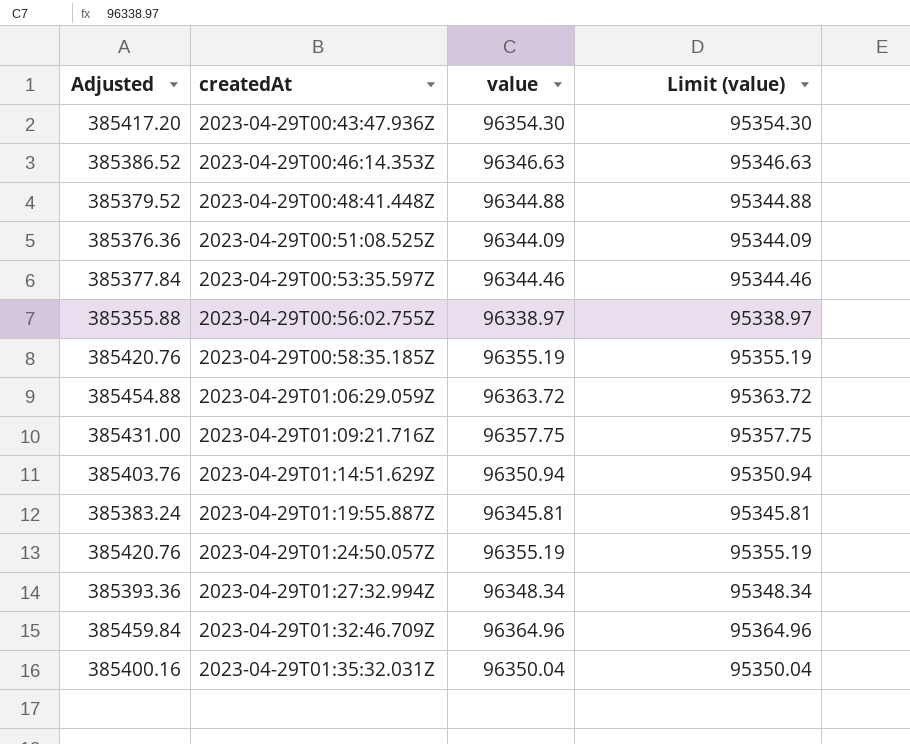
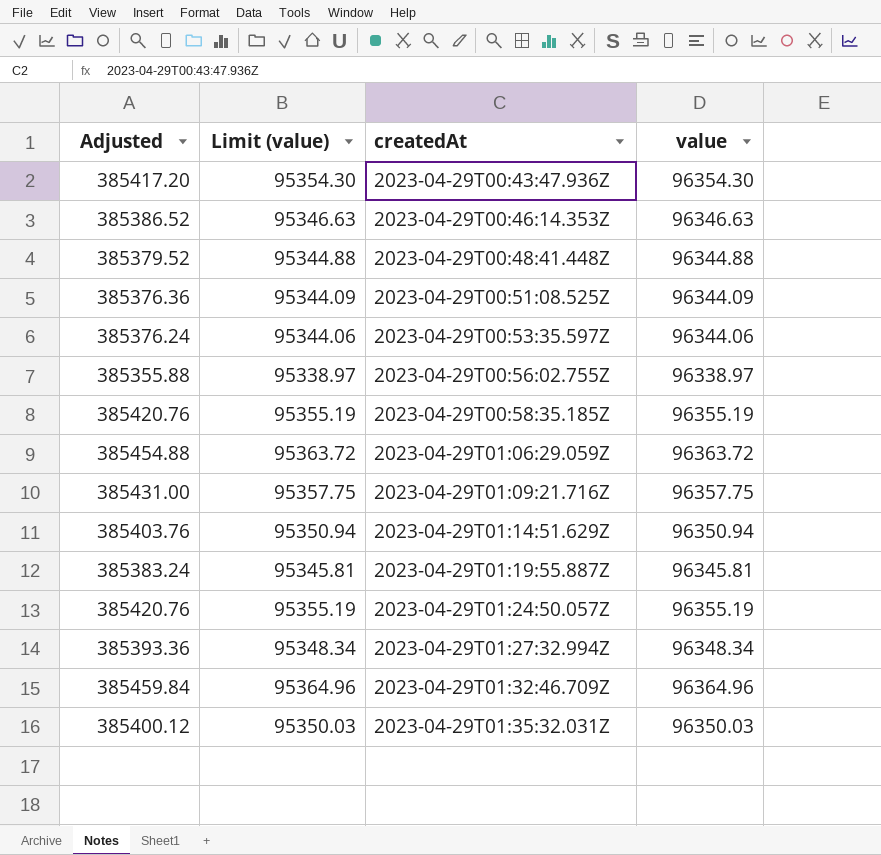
column Limit (value) | position: 4 -> 2
2023-04-29T00:53:35.597Z | Adjusted: 385377.84 -> 385376.24
2023-04-29T00:53:35.597Z | Limit (value): 95344.46 -> 95344.06
2023-04-29T00:53:35.597Z | value: 96344.46 -> 96344.06
2023-04-29T01:35:32.031Z | Adjusted: 385400.16 -> 385400.12
2023-04-29T01:35:32.031Z | Limit (value): 95350.04 -> 95350.03
2023-04-29T01:35:32.031Z | value: 96350.04 -> 96350.03

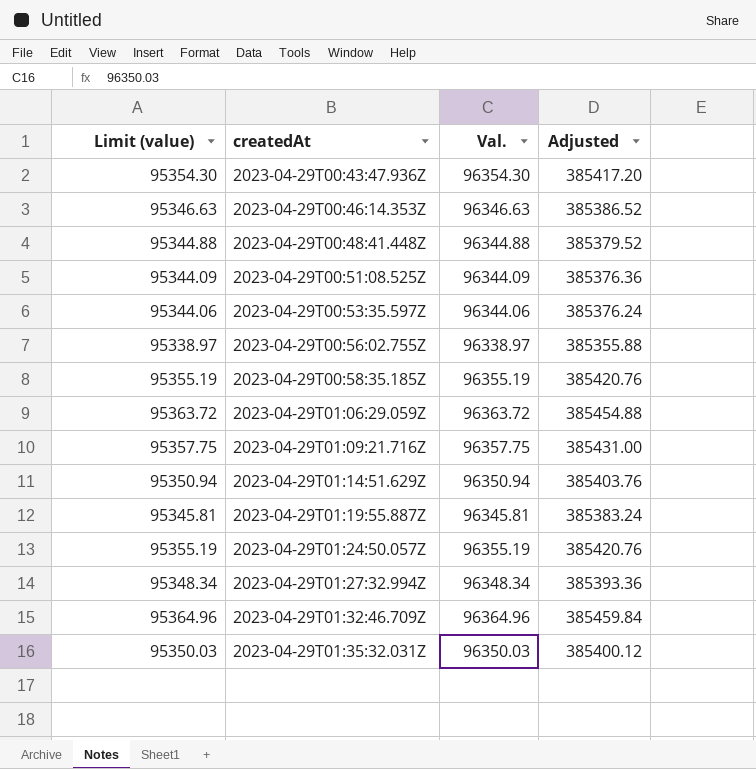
column name: value -> Val.
column Adjusted | position: 1 -> 4

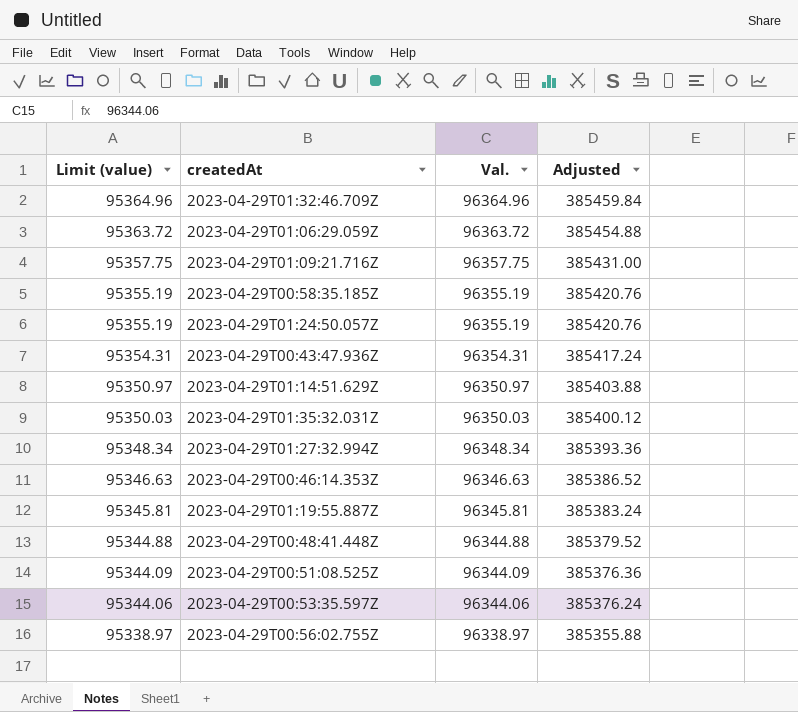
row order: createdAt ascending -> Limit (value) descending
2023-04-29T00:43:47.936Z | Limit (value): 95354.30 -> 95354.31
2023-04-29T00:43:47.936Z | Val.: 96354.30 -> 96354.31
2023-04-29T00:43:47.936Z | Adjusted: 385417.20 -> 385417.24
2023-04-29T01:14:51.629Z | Limit (value): 95350.94 -> 95350.97
2023-04-29T01:14:51.629Z | Val.: 96350.94 -> 96350.97
2023-04-29T01:14:51.629Z | Adjusted: 385403.76 -> 385403.88

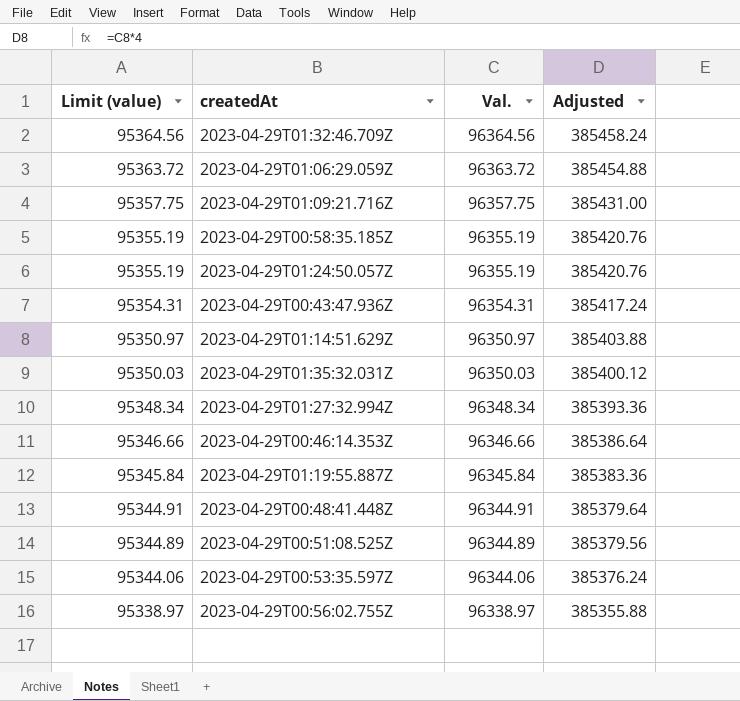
2023-04-29T01:32:46.709Z | Limit (value): 95364.96 -> 95364.56
2023-04-29T01:32:46.709Z | Val.: 96364.96 -> 96364.56
2023-04-29T01:32:46.709Z | Adjusted: 385459.84 -> 385458.24
2023-04-29T00:46:14.353Z | Limit (value): 95346.63 -> 95346.66
2023-04-29T00:46:14.353Z | Val.: 96346.63 -> 96346.66
2023-04-29T00:46:14.353Z | Adjusted: 385386.52 -> 385386.64
2023-04-29T01:19:55.887Z | Limit (value): 95345.81 -> 95345.84
2023-04-29T01:19:55.887Z | Val.: 96345.81 -> 96345.84
2023-04-29T01:19:55.887Z | Adjusted: 385383.24 -> 385383.36
2023-04-29T00:48:41.448Z | Limit (value): 95344.88 -> 95344.91
2023-04-29T00:48:41.448Z | Val.: 96344.88 -> 96344.91
2023-04-29T00:48:41.448Z | Adjusted: 385379.52 -> 385379.64
2023-04-29T00:51:08.525Z | Limit (value): 95344.09 -> 95344.89
2023-04-29T00:51:08.525Z | Val.: 96344.09 -> 96344.89
2023-04-29T00:51:08.525Z | Adjusted: 385376.36 -> 385379.56

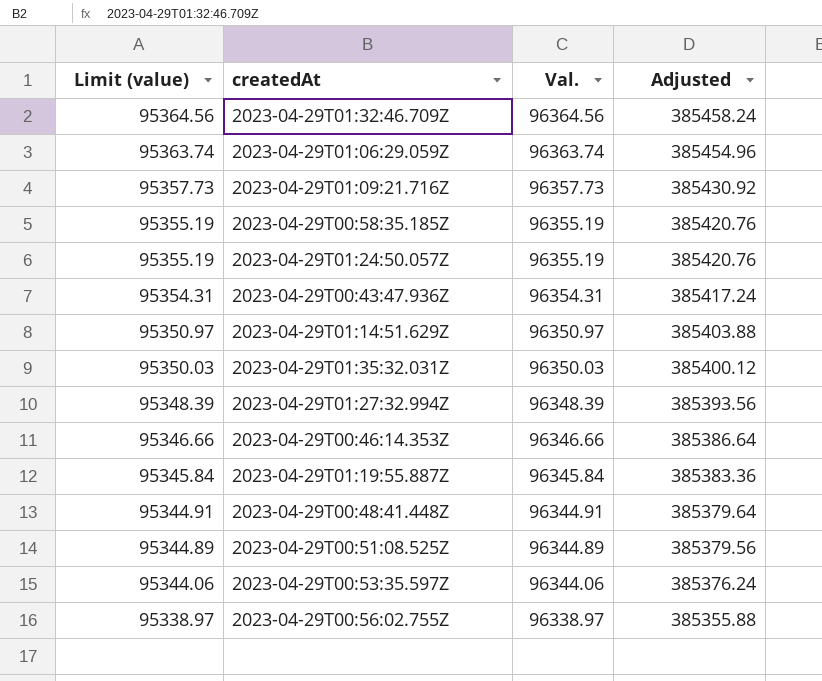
2023-04-29T01:06:29.059Z | Limit (value): 95363.72 -> 95363.74
2023-04-29T01:06:29.059Z | Val.: 96363.72 -> 96363.74
2023-04-29T01:06:29.059Z | Adjusted: 385454.88 -> 385454.96
2023-04-29T01:09:21.716Z | Limit (value): 95357.75 -> 95357.73
2023-04-29T01:09:21.716Z | Val.: 96357.75 -> 96357.73
2023-04-29T01:09:21.716Z | Adjusted: 385431.00 -> 385430.92
2023-04-29T01:27:32.994Z | Limit (value): 95348.34 -> 95348.39
2023-04-29T01:27:32.994Z | Val.: 96348.34 -> 96348.39
2023-04-29T01:27:32.994Z | Adjusted: 385393.36 -> 385393.56

